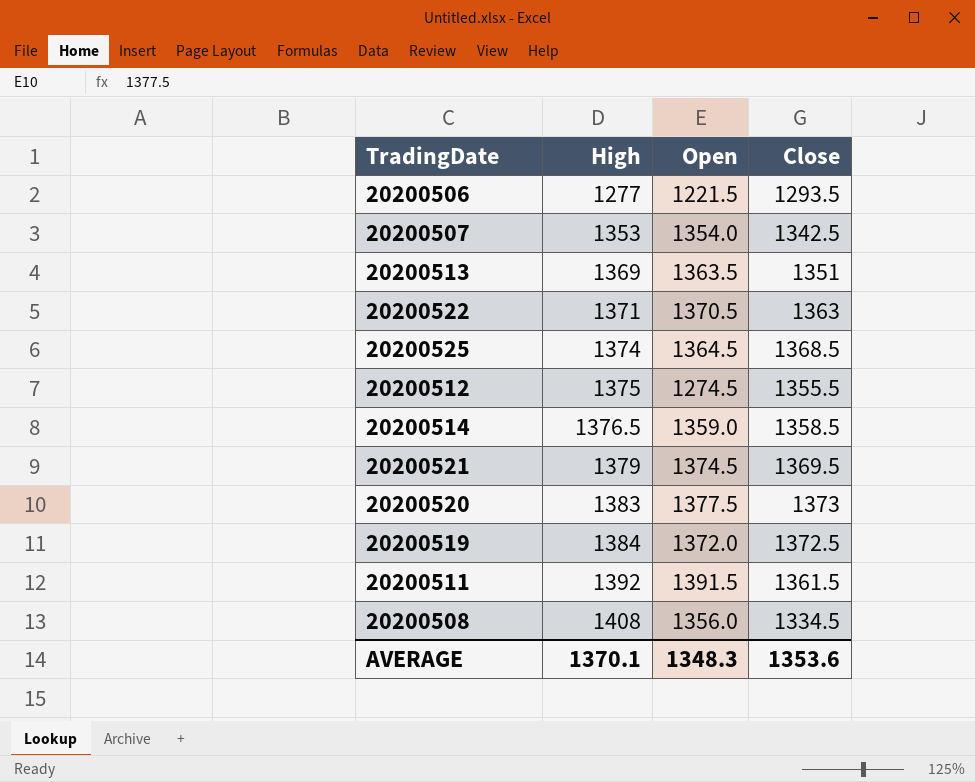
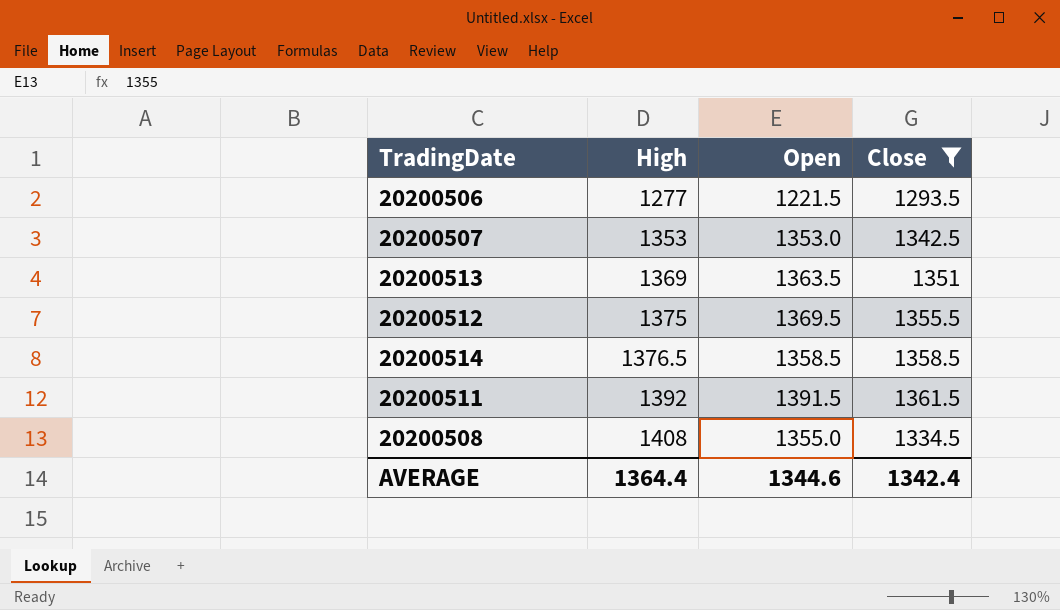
filter: none -> Close <= 1361.5
20200507 | Open: 1354.0 -> 1353.0
20200512 | Open: 1274.5 -> 1369.5
20200514 | Open: 1359.0 -> 1358.5
20200508 | Open: 1356.0 -> 1355.0
AVERAGE | High: 1370.1 -> 1364.4
AVERAGE | Open: 1348.3 -> 1344.6
AVERAGE | Close: 1353.6 -> 1342.4

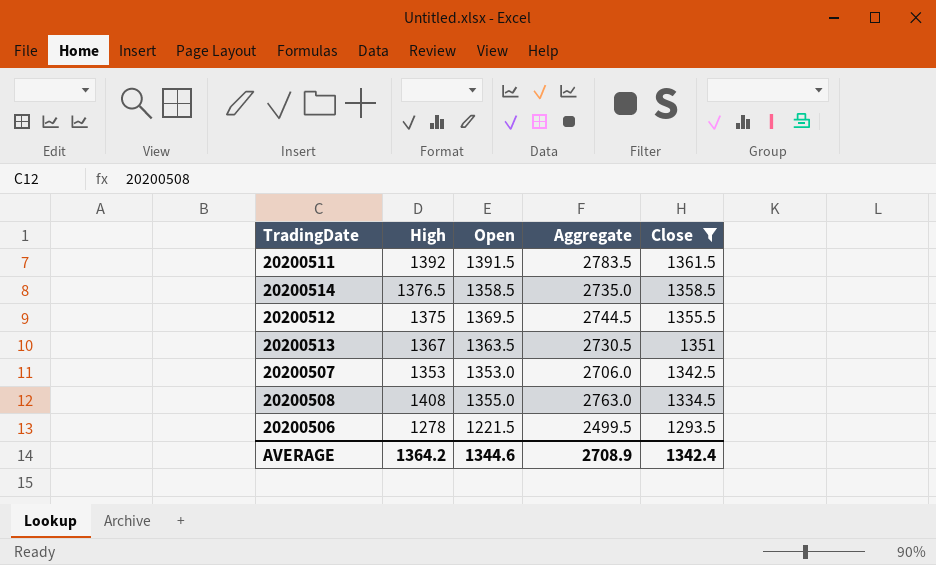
row order: High ascending -> Close descending
column Aggregate | formula: none -> [High] + [Open]
20200513 | High: 1369 -> 1367
20200506 | High: 1277 -> 1278
AVERAGE | High: 1364.4 -> 1364.2

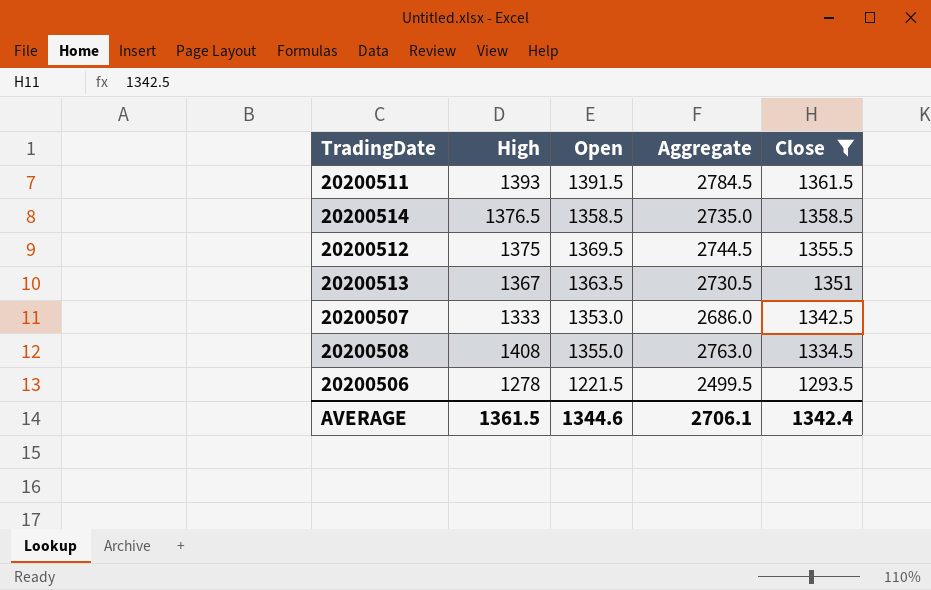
20200511 | High: 1392 -> 1393
20200511 | Aggregate: 2783.5 -> 2784.5
20200507 | High: 1353 -> 1333
20200507 | Aggregate: 2706.0 -> 2686.0
AVERAGE | High: 1364.2 -> 1361.5
AVERAGE | Aggregate: 2708.9 -> 2706.1

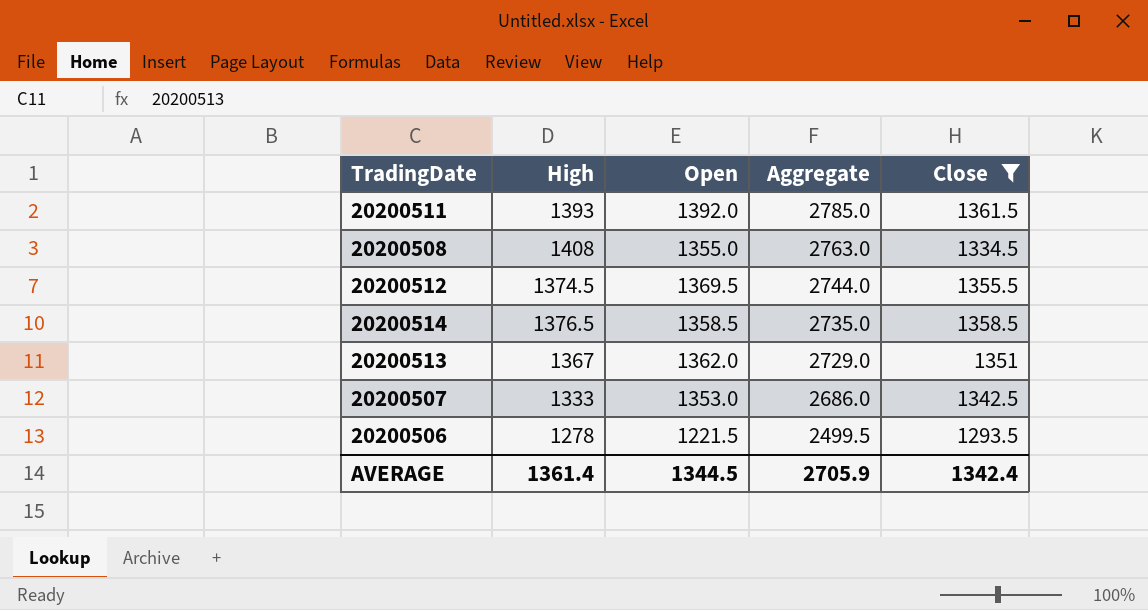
row order: Close descending -> Aggregate descending
20200511 | Open: 1391.5 -> 1392.0
20200511 | Aggregate: 2784.5 -> 2785.0
20200512 | High: 1375 -> 1374.5
20200512 | Aggregate: 2744.5 -> 2744.0
20200513 | Open: 1363.5 -> 1362.0
20200513 | Aggregate: 2730.5 -> 2729.0
AVERAGE | High: 1361.5 -> 1361.4
AVERAGE | Open: 1344.6 -> 1344.5
AVERAGE | Aggregate: 2706.1 -> 2705.9

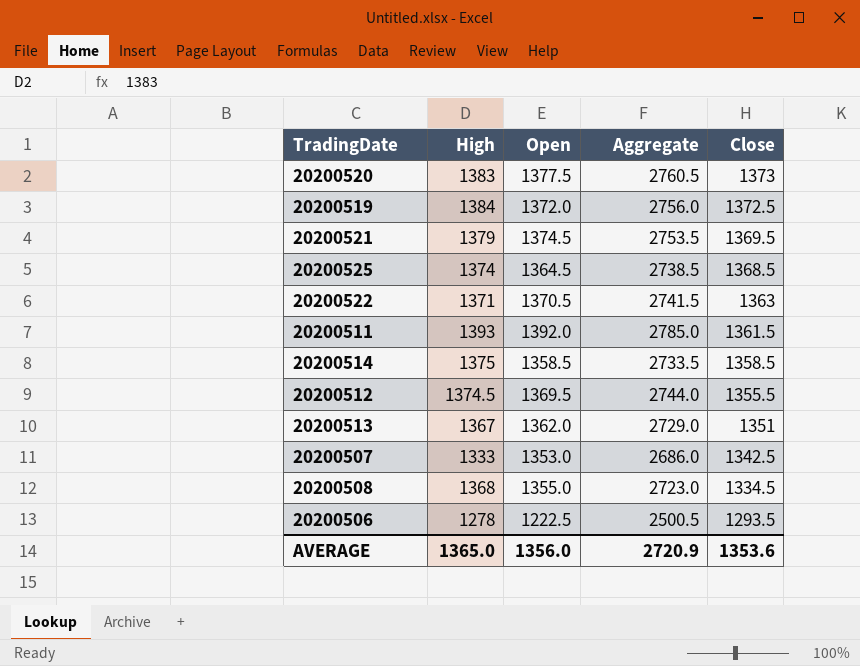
filter: Close <= 1361.5 -> none
row order: Aggregate descending -> Close descending
20200514 | High: 1376.5 -> 1375
20200514 | Aggregate: 2735.0 -> 2733.5
20200508 | High: 1408 -> 1368
20200508 | Aggregate: 2763.0 -> 2723.0
20200506 | Open: 1221.5 -> 1222.5
20200506 | Aggregate: 2499.5 -> 2500.5
AVERAGE | High: 1361.4 -> 1365.0
AVERAGE | Open: 1344.5 -> 1356.0
AVERAGE | Aggregate: 2705.9 -> 2720.9
AVERAGE | Close: 1342.4 -> 1353.6

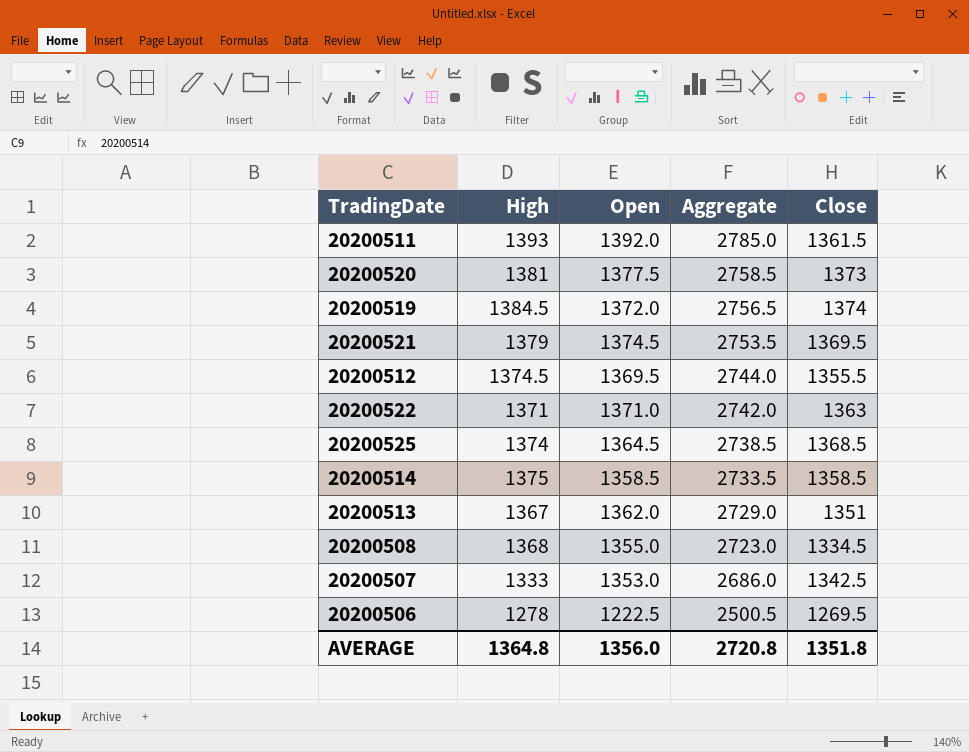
row order: Close descending -> Aggregate descending
20200520 | High: 1383 -> 1381
20200520 | Aggregate: 2760.5 -> 2758.5
20200519 | High: 1384 -> 1384.5
20200519 | Aggregate: 2756.0 -> 2756.5
20200519 | Close: 1372.5 -> 1374
20200522 | Open: 1370.5 -> 1371.0
20200522 | Aggregate: 2741.5 -> 2742.0
20200506 | Close: 1293.5 -> 1269.5
AVERAGE | High: 1365.0 -> 1364.8
AVERAGE | Aggregate: 2720.9 -> 2720.8
AVERAGE | Close: 1353.6 -> 1351.8

